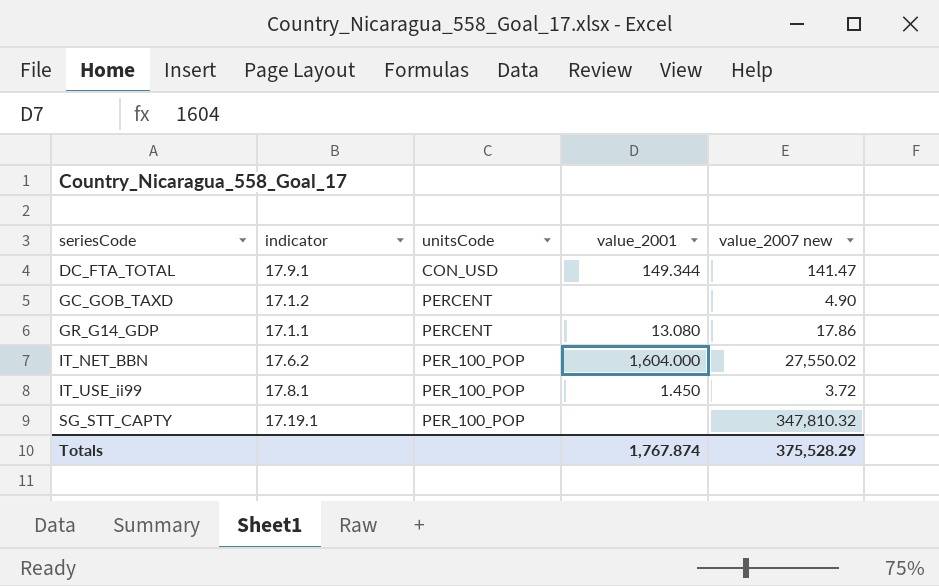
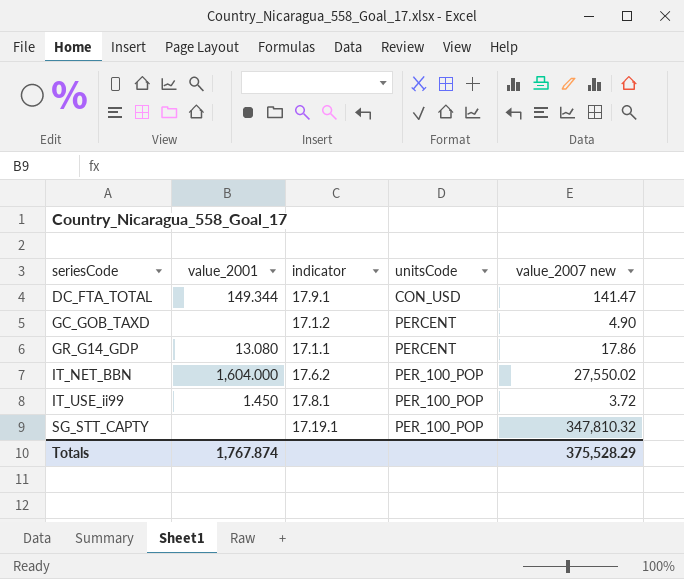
column value_2001 | position: 4 -> 2

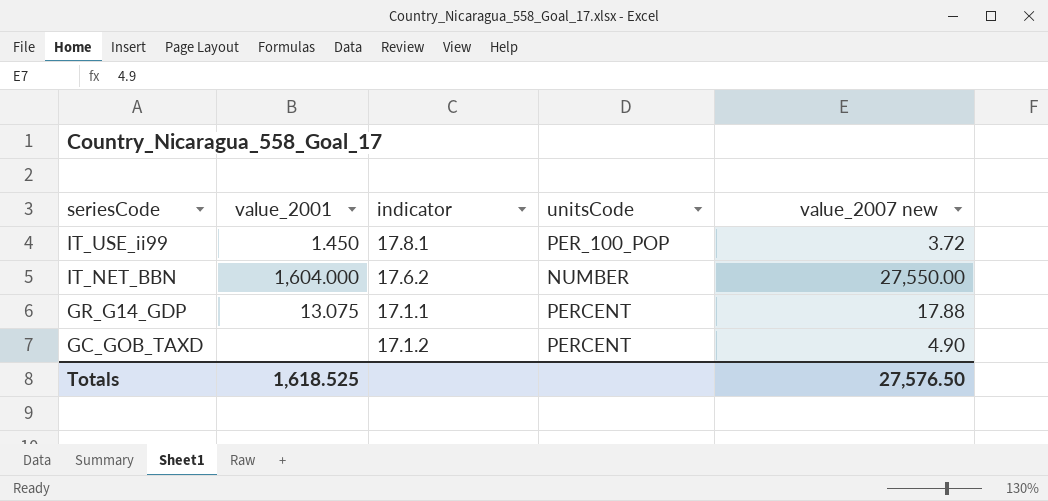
row order: seriesCode ascending -> seriesCode descending
row DC_FTA_TOTAL: 149.344 | 17.9.1 | CON_USD | 141.47 -> none
row SG_STT_CAPTY: none | 17.19.1 | PER_100_POP | 347,810.32 -> none
IT_NET_BBN | unitsCode: PER_100_POP -> NUMBER
IT_NET_BBN | value_2007 new: 27,550.02 -> 27,550.00
GR_G14_GDP | value_2001: 13.080 -> 13.075
GR_G14_GDP | value_2007 new: 17.86 -> 17.88
Totals | value_2001: 1,767.874 -> 1,618.525
Totals | value_2007 new: 375,528.29 -> 27,576.50

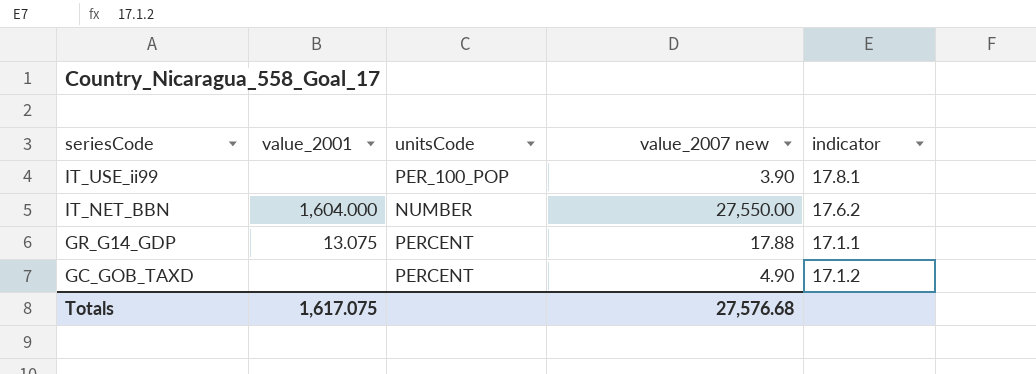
column indicator | position: 3 -> 5
IT_USE_ii99 | value_2001: 1.450 -> none
IT_USE_ii99 | value_2007 new: 3.72 -> 3.90
Totals | value_2001: 1,618.525 -> 1,617.075
Totals | value_2007 new: 27,576.50 -> 27,576.68

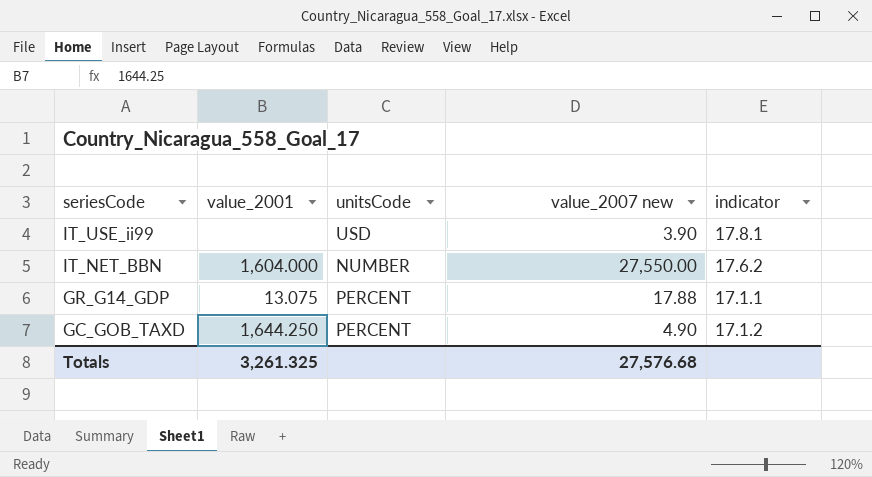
IT_USE_ii99 | unitsCode: PER_100_POP -> USD
GC_GOB_TAXD | value_2001: none -> 1,644.250
Totals | value_2001: 1,617.075 -> 3,261.325

